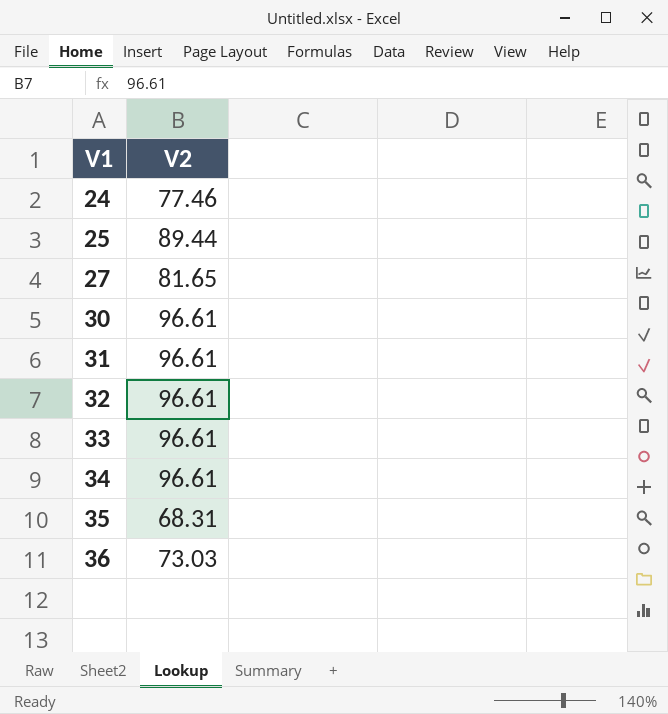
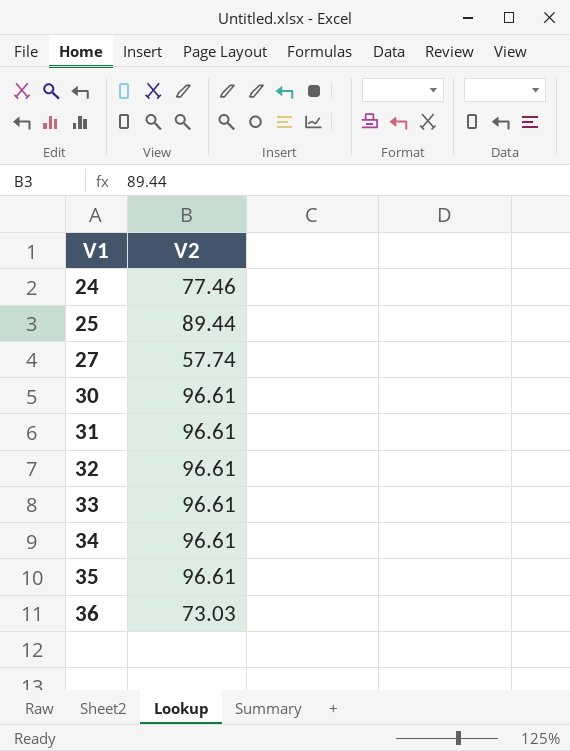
27 | V2: 81.65 -> 57.74
35 | V2: 68.31 -> 96.61

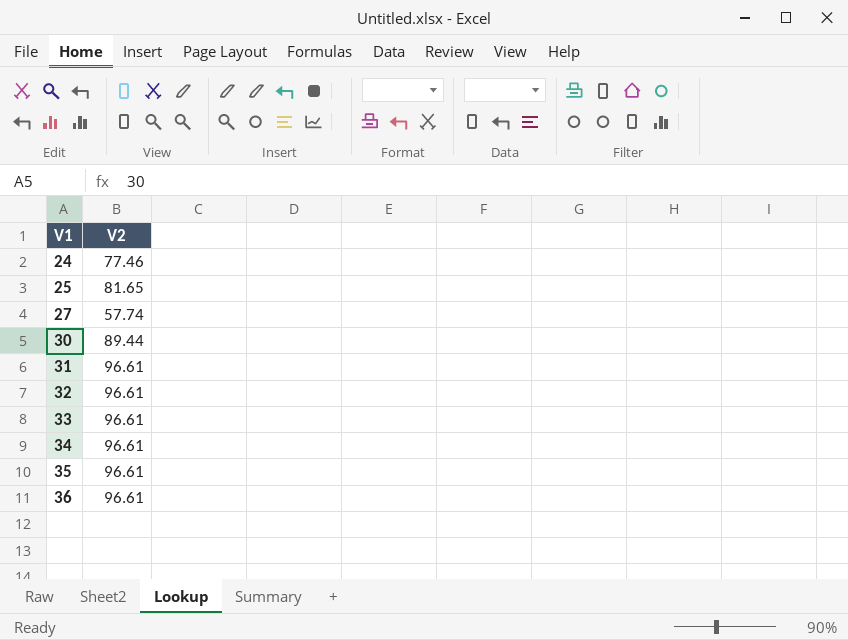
25 | V2: 89.44 -> 81.65
30 | V2: 96.61 -> 89.44
36 | V2: 73.03 -> 96.61

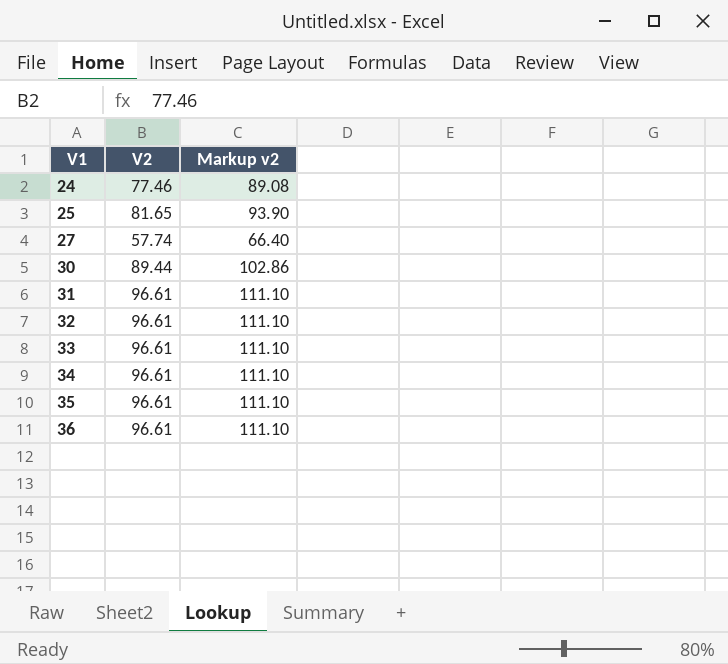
column Markup v2 | formula: none -> [V2] * 1.15

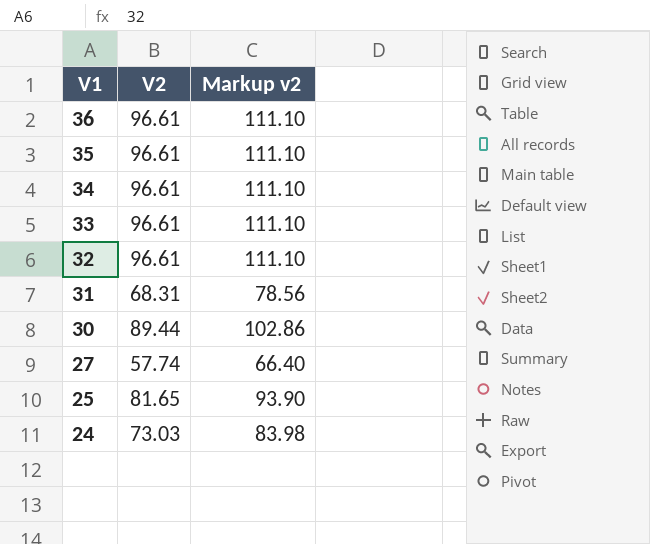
row order: V1 ascending -> V1 descending
31 | V2: 96.61 -> 68.31
31 | Markup v2: 111.10 -> 78.56
24 | V2: 77.46 -> 73.03
24 | Markup v2: 89.08 -> 83.98

